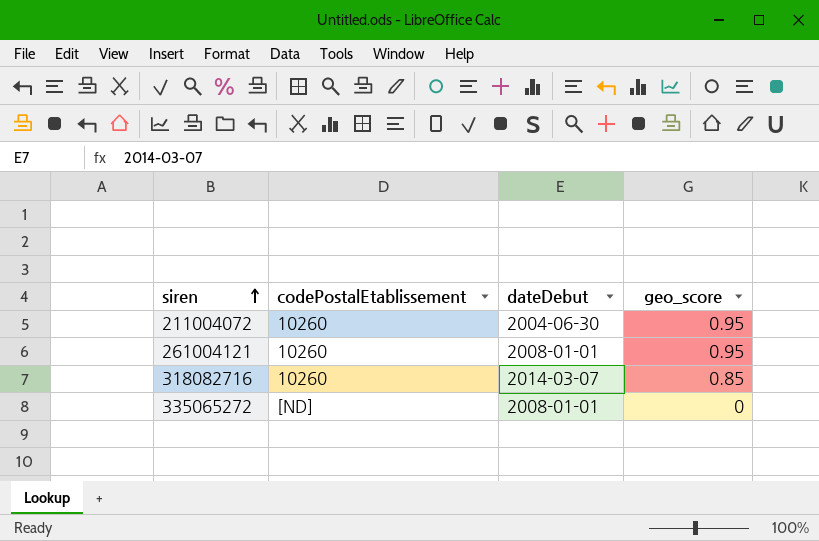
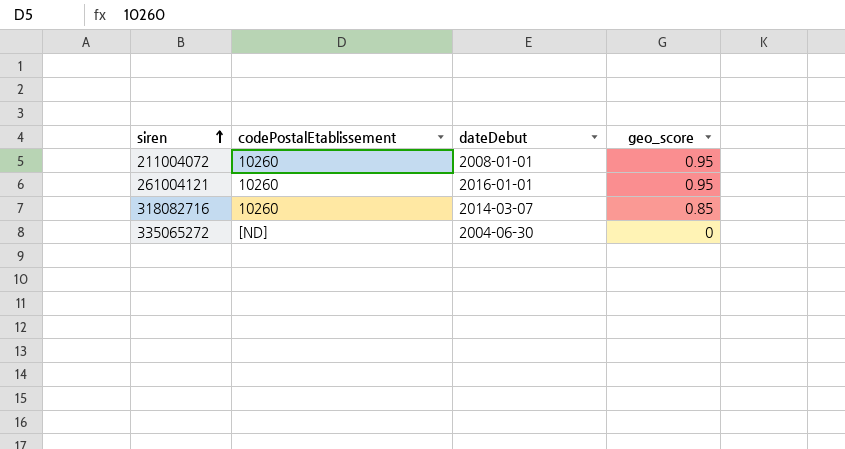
211004072 | dateDebut: 2004-06-30 -> 2008-01-01
261004121 | dateDebut: 2008-01-01 -> 2016-01-01
335065272 | dateDebut: 2008-01-01 -> 2004-06-30

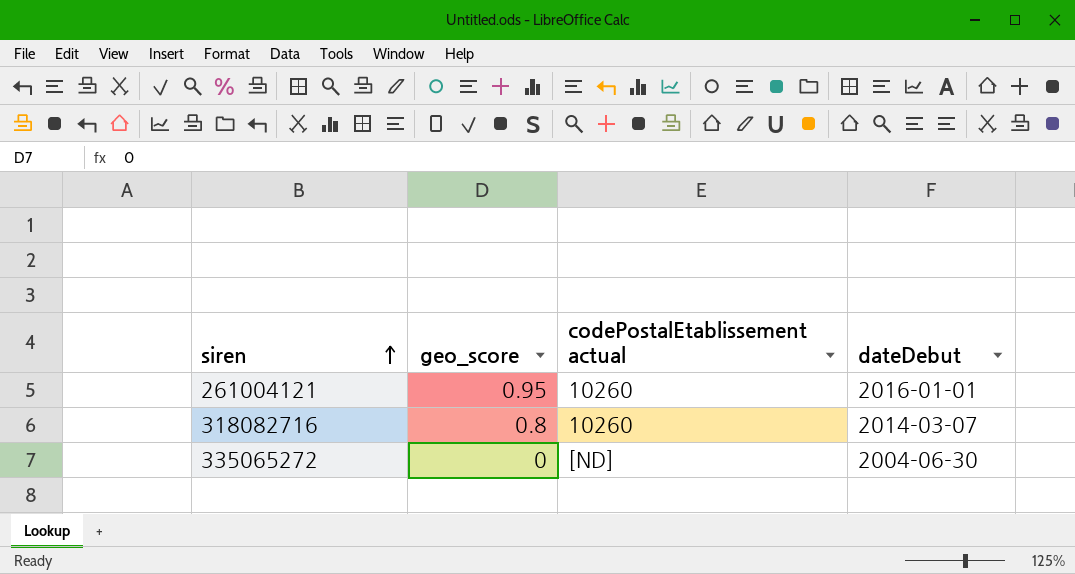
column geo_score | position: 4 -> 2
column name: codePostalEtablissement -> codePostalEtablissement actual
row 211004072: 10260 | 2008-01-01 | 0.95 -> none
318082716 | geo_score: 0.85 -> 0.8

